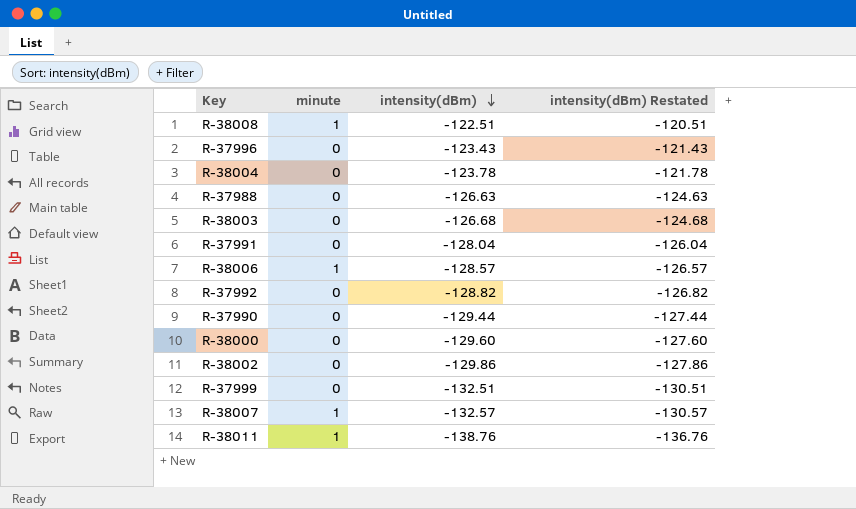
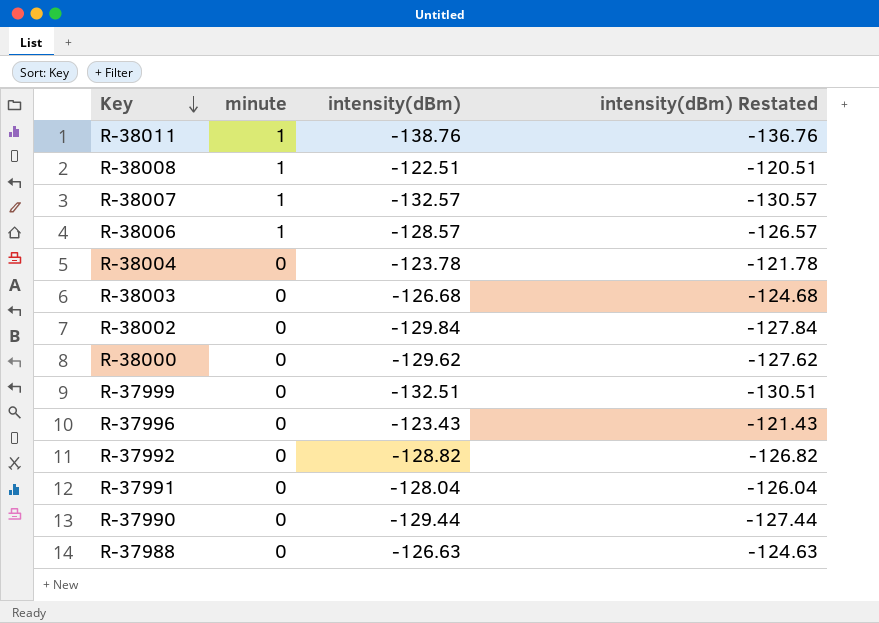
row order: intensity(dBm) descending -> Key descending
R-38002 | intensity(dBm): -129.86 -> -129.84
R-38002 | intensity(dBm) Restated: -127.86 -> -127.84
R-38000 | intensity(dBm): -129.60 -> -129.62
R-38000 | intensity(dBm) Restated: -127.60 -> -127.62

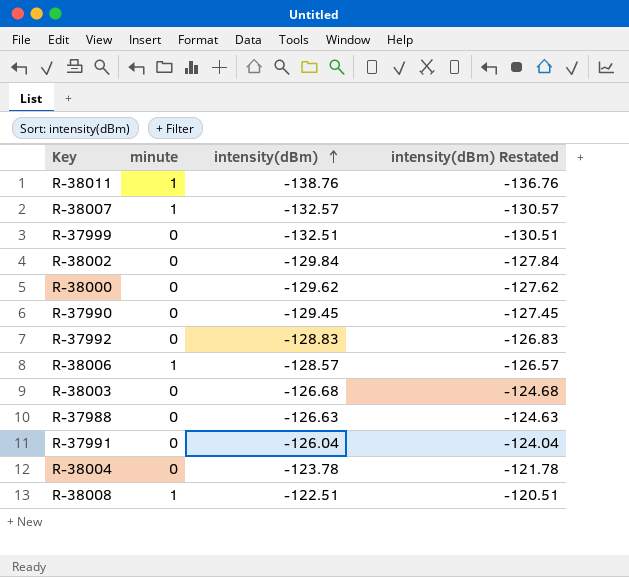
row order: Key descending -> intensity(dBm) ascending
row R-37996: 0 | -123.43 | -121.43 -> none
R-37990 | intensity(dBm): -129.44 -> -129.45
R-37990 | intensity(dBm) Restated: -127.44 -> -127.45
R-37992 | intensity(dBm): -128.82 -> -128.83
R-37992 | intensity(dBm) Restated: -126.82 -> -126.83
R-37991 | intensity(dBm): -128.04 -> -126.04
R-37991 | intensity(dBm) Restated: -126.04 -> -124.04

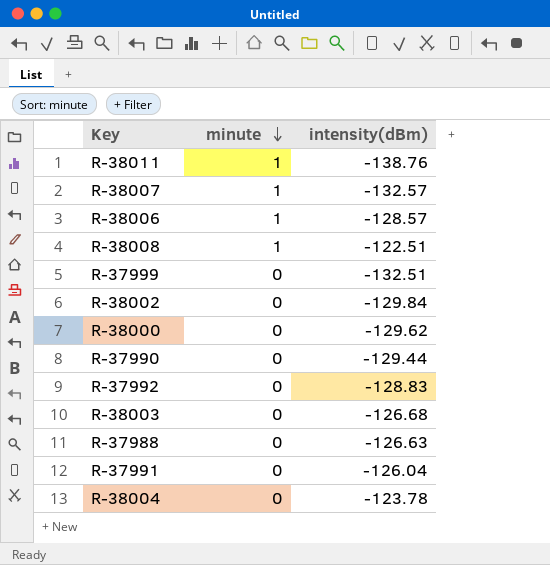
row order: intensity(dBm) ascending -> minute descending
column intensity(dBm) Restated | formula: [intensity(dBm)] + 2 -> none
R-37990 | intensity(dBm): -129.45 -> -129.44

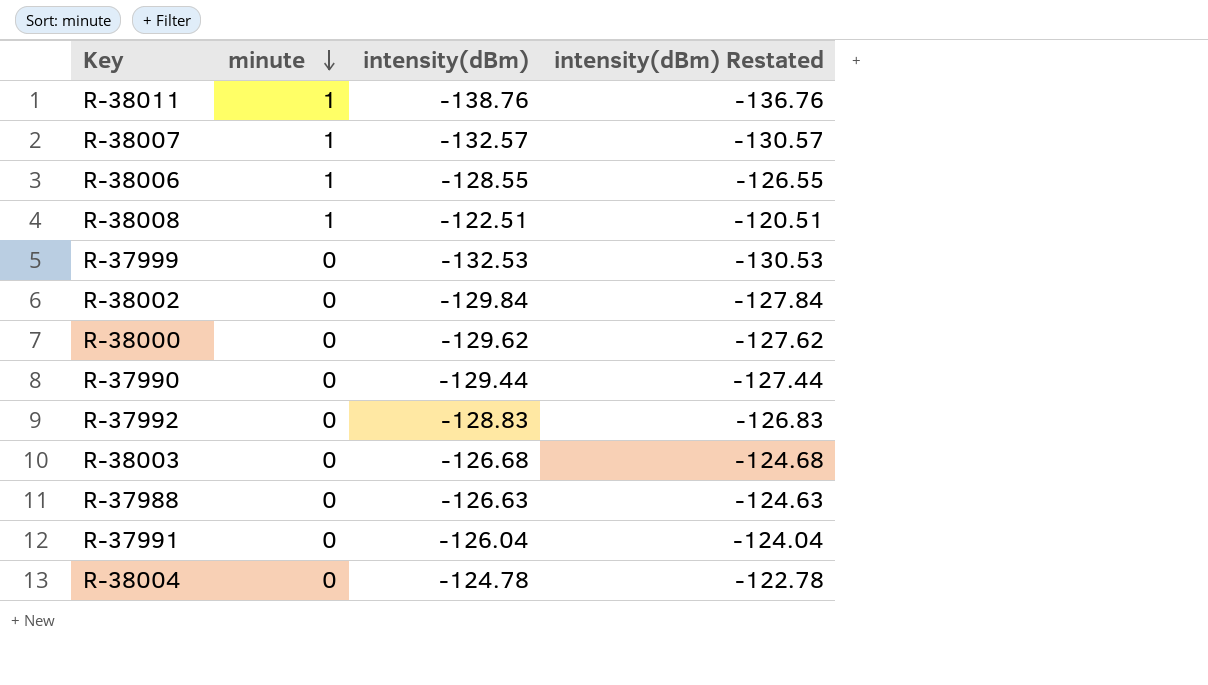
column intensity(dBm) Restated | formula: none -> [intensity(dBm)] + 2
R-38006 | intensity(dBm): -128.57 -> -128.55
R-37999 | intensity(dBm): -132.51 -> -132.53
R-38004 | intensity(dBm): -123.78 -> -124.78

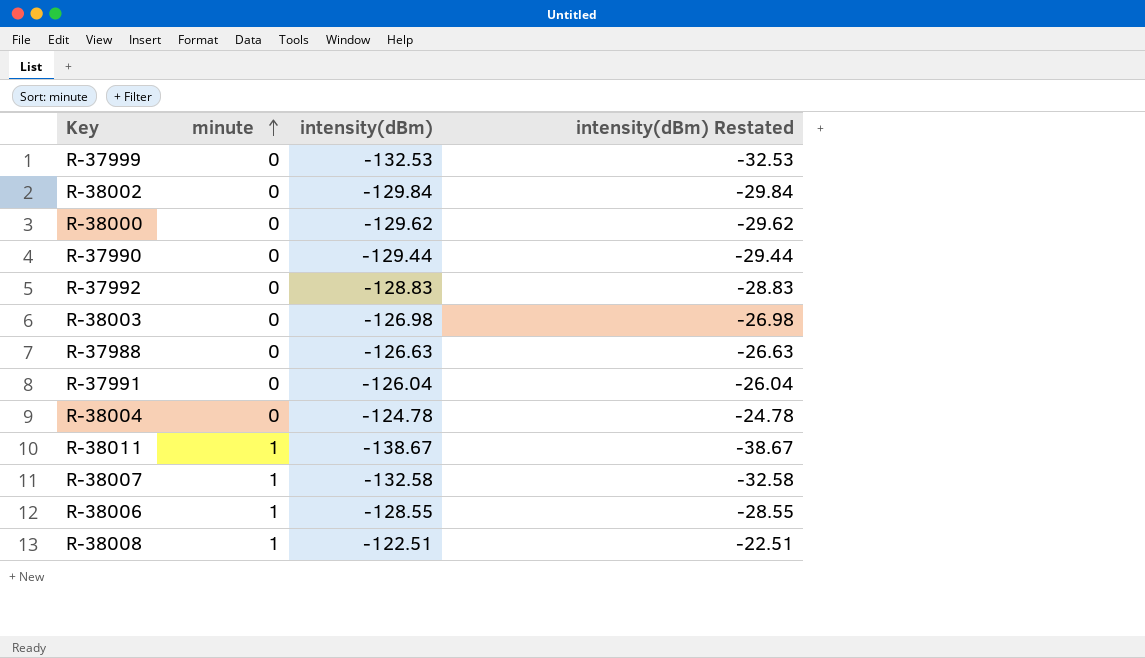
row order: minute descending -> minute ascending
column intensity(dBm) Restated | formula: [intensity(dBm)] + 2 -> [intensity(dBm)] + 100
R-38003 | intensity(dBm): -126.68 -> -126.98
R-38011 | intensity(dBm): -138.76 -> -138.67
R-38007 | intensity(dBm): -132.57 -> -132.58

